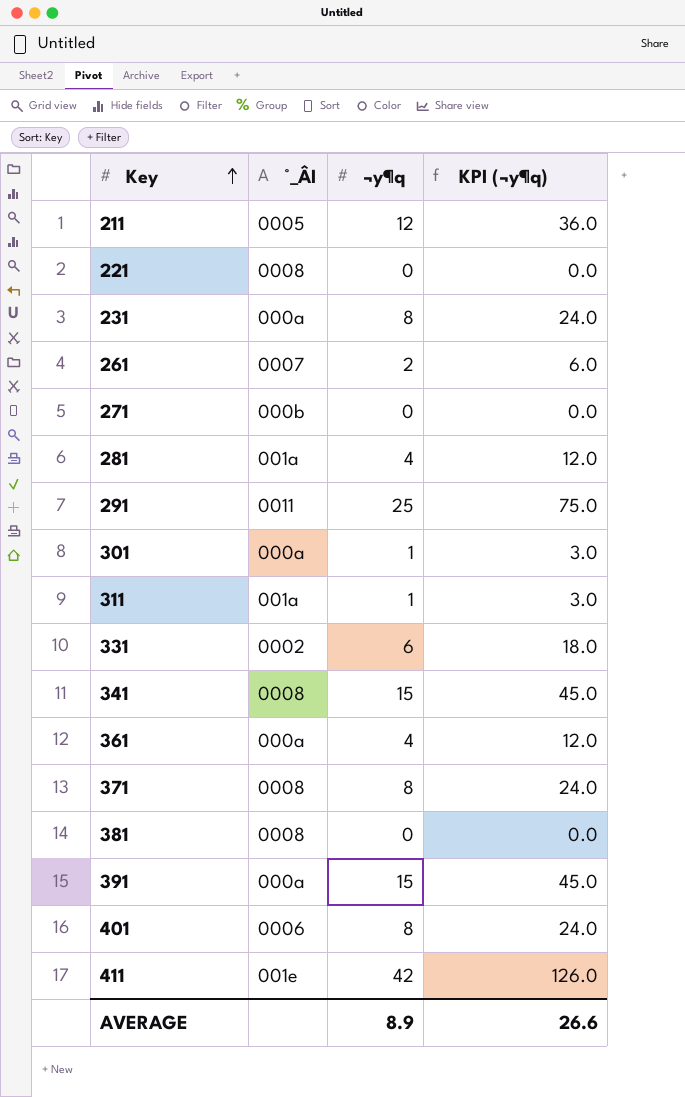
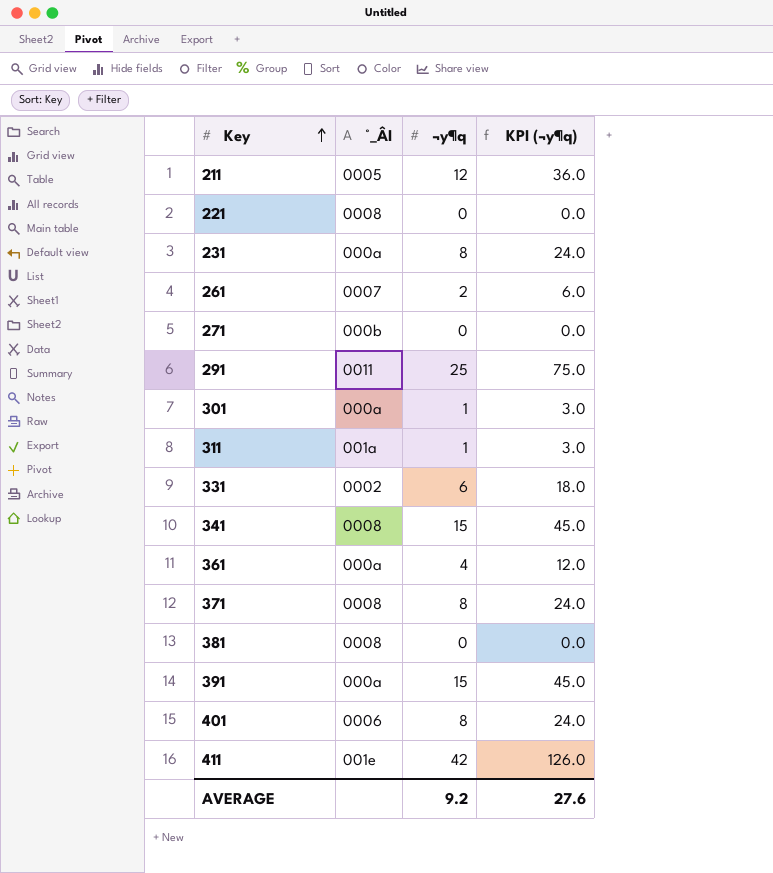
row 281: 001a | 4 | 12.0 -> none
AVERAGE | ¬y¶q: 8.9 -> 9.2
AVERAGE | KPI (¬y¶q): 26.6 -> 27.6

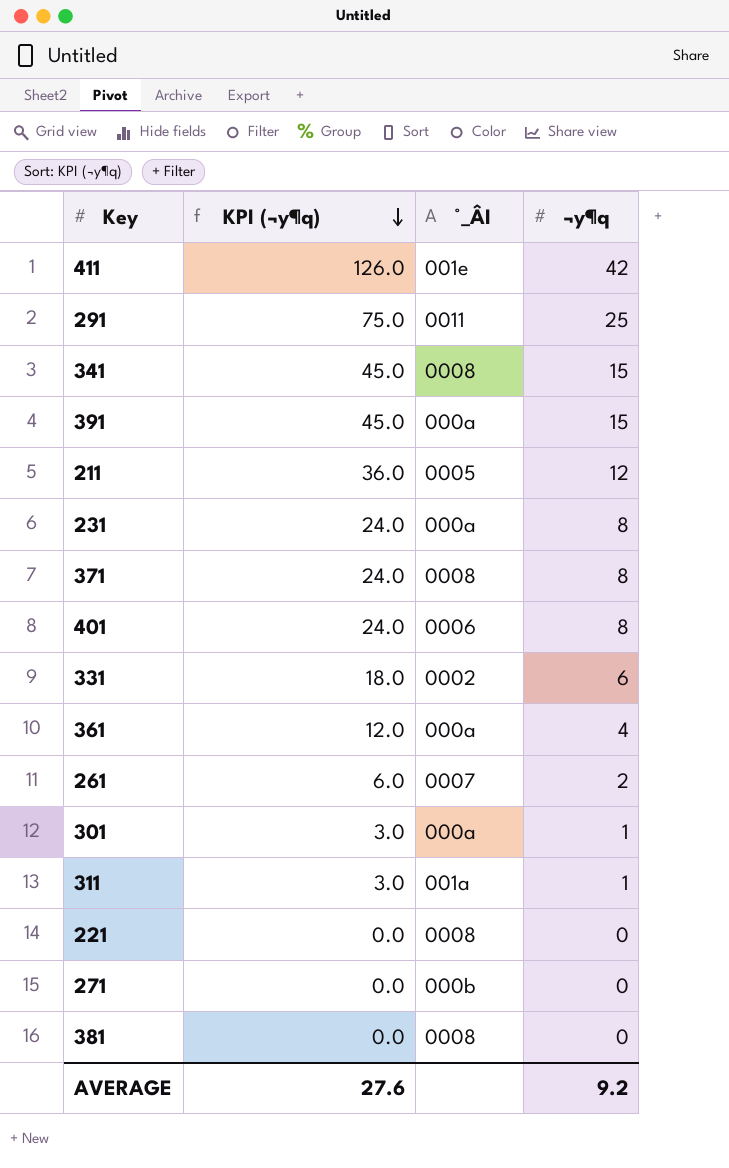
row order: Key ascending -> KPI (¬y¶q) descending
column KPI (¬y¶q) | position: 4 -> 2

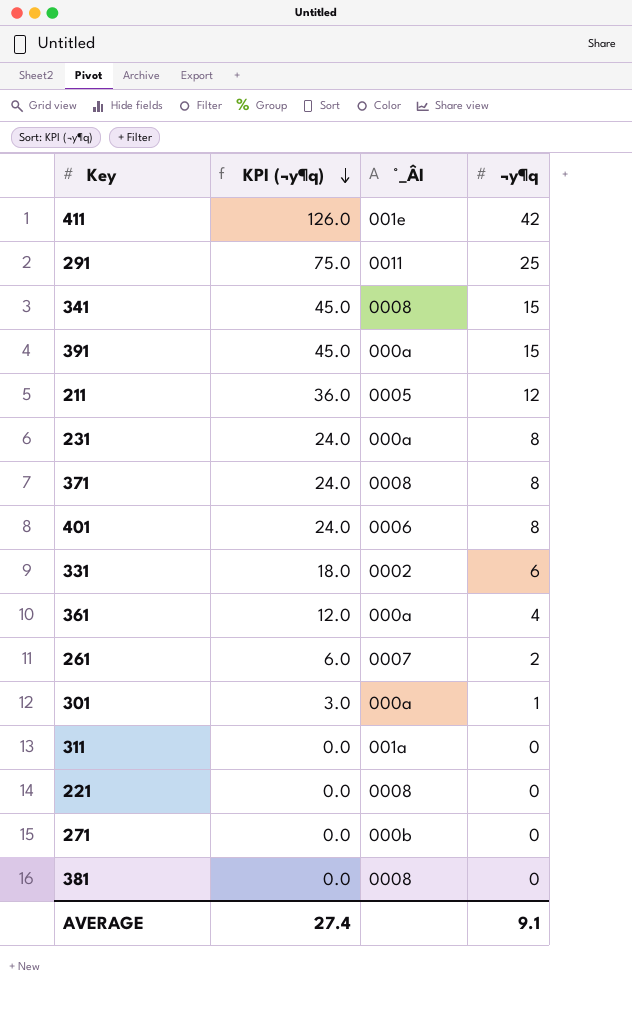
311 | KPI (¬y¶q): 3.0 -> 0.0
311 | ¬y¶q: 1 -> 0
AVERAGE | KPI (¬y¶q): 27.6 -> 27.4
AVERAGE | ¬y¶q: 9.2 -> 9.1

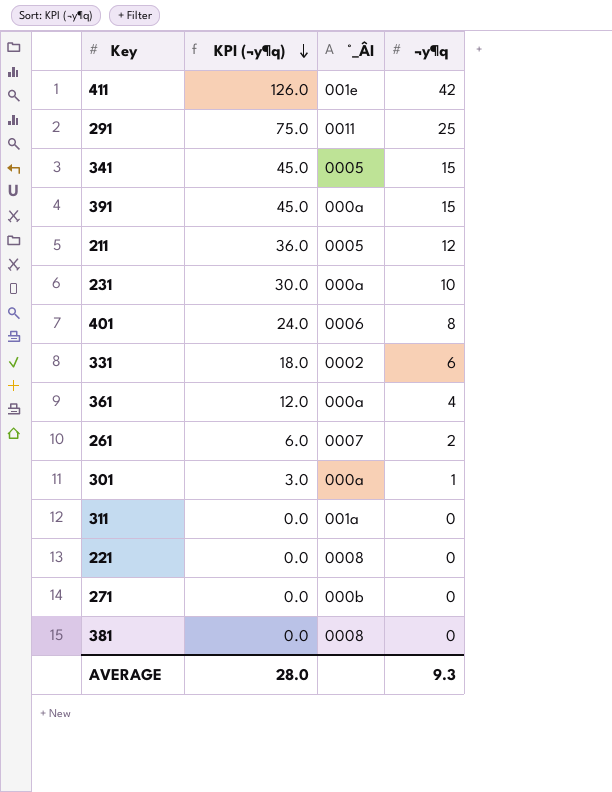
row 371: 24.0 | 0008 | 8 -> none
341 | °_ÂI: 0008 -> 0005
231 | KPI (¬y¶q): 24.0 -> 30.0
231 | ¬y¶q: 8 -> 10
AVERAGE | KPI (¬y¶q): 27.4 -> 28.0
AVERAGE | ¬y¶q: 9.1 -> 9.3

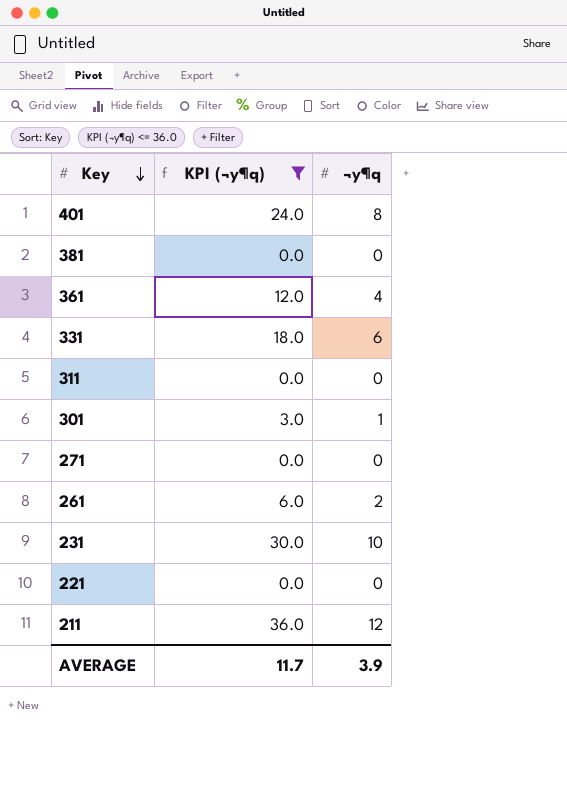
filter: none -> KPI (¬y¶q) <= 36.0
row order: KPI (¬y¶q) descending -> Key descending
column °_ÂI | position: 3 -> none
AVERAGE | KPI (¬y¶q): 28.0 -> 11.7
AVERAGE | ¬y¶q: 9.3 -> 3.9

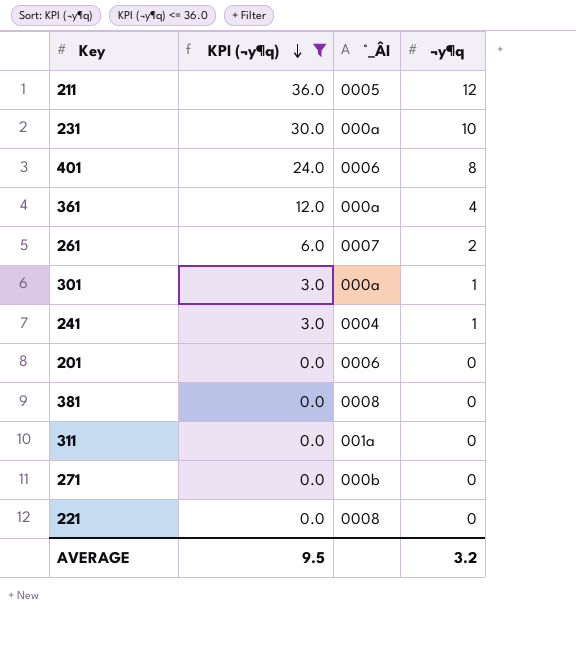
row order: Key descending -> KPI (¬y¶q) descending
column °_ÂI | position: none -> 3
row 331: 18.0 | 6 -> none
row 241: none -> 3.0 | 0004 | 1
row 201: none -> 0.0 | 0006 | 0
AVERAGE | KPI (¬y¶q): 11.7 -> 9.5
AVERAGE | ¬y¶q: 3.9 -> 3.2

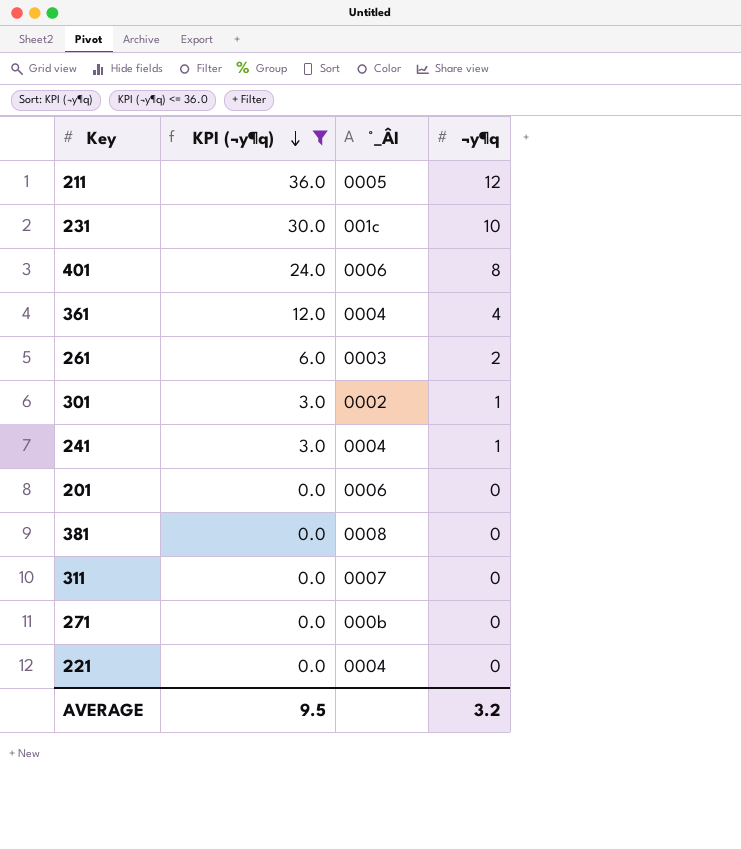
231 | °_ÂI: 000a -> 001c
361 | °_ÂI: 000a -> 0004
261 | °_ÂI: 0007 -> 0003
301 | °_ÂI: 000a -> 0002
311 | °_ÂI: 001a -> 0007
221 | °_ÂI: 0008 -> 0004

